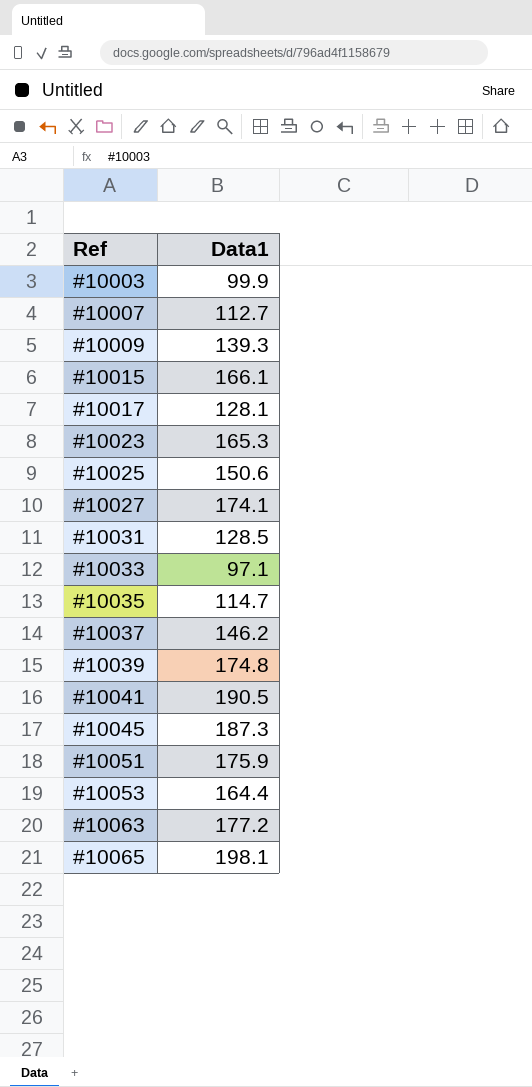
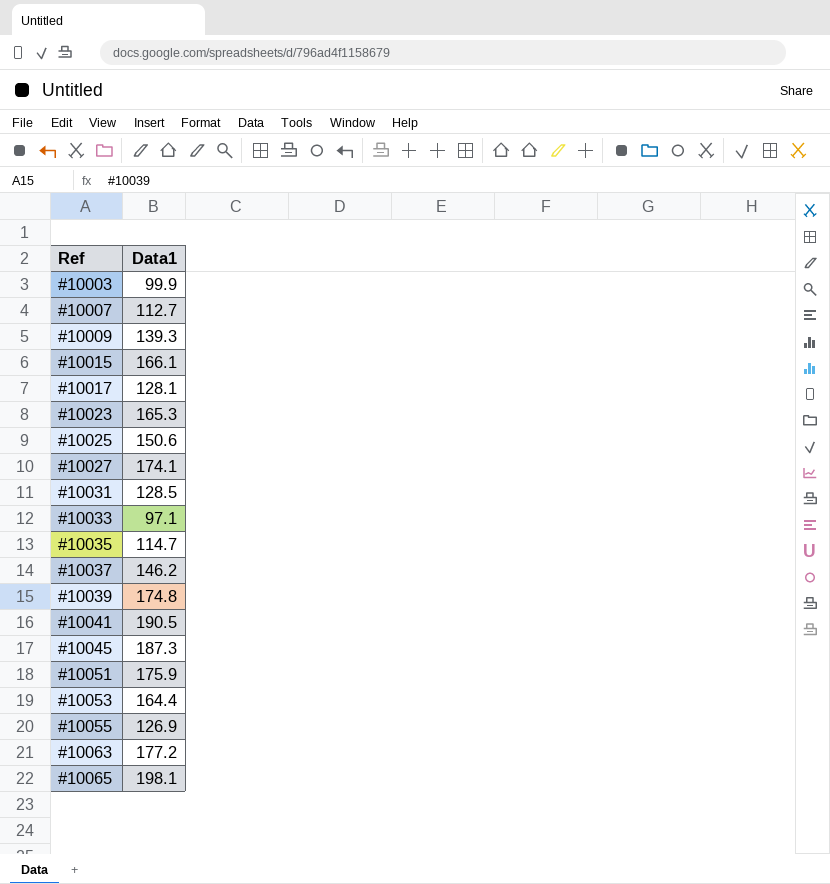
row #10055: none -> 126.9

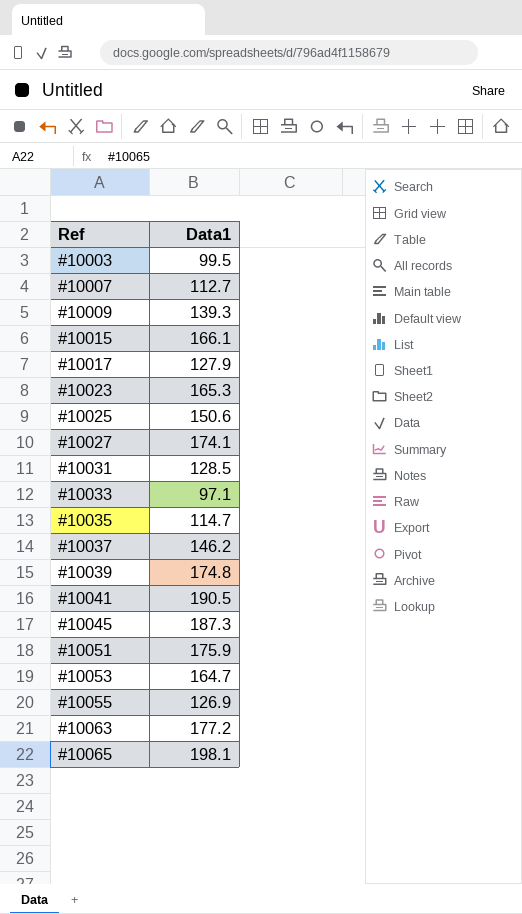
#10003 | Data1: 99.9 -> 99.5
#10017 | Data1: 128.1 -> 127.9
#10053 | Data1: 164.4 -> 164.7

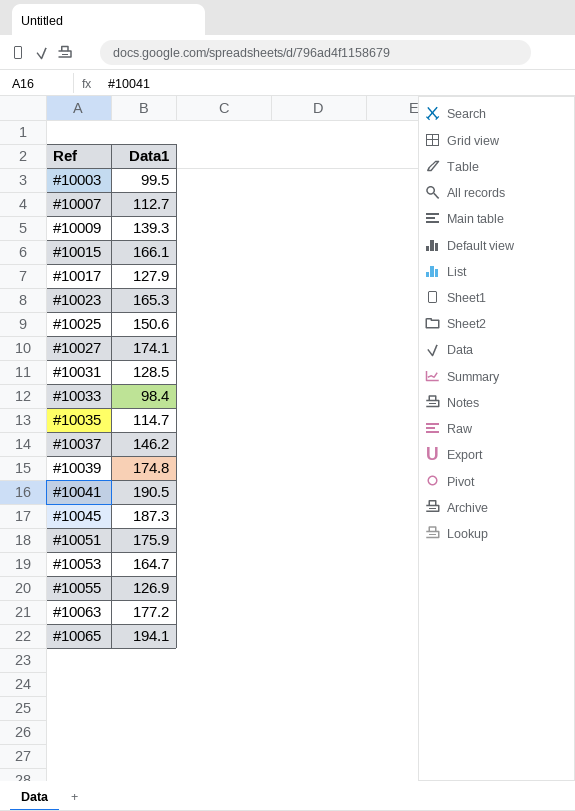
#10033 | Data1: 97.1 -> 98.4
#10065 | Data1: 198.1 -> 194.1

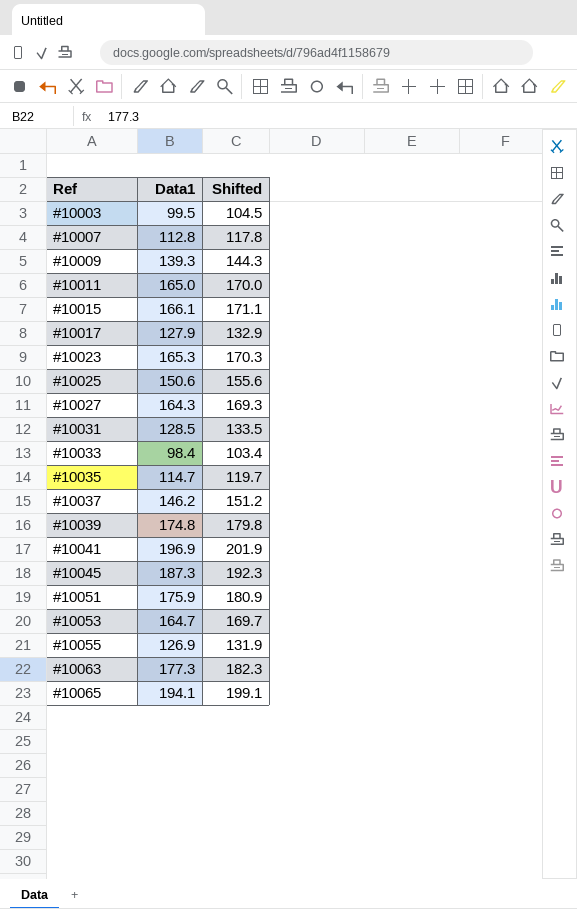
column Shifted | formula: none -> [Data1] + 5
#10007 | Data1: 112.7 -> 112.8
row #10011: none -> 165.0 | 170.0
#10027 | Data1: 174.1 -> 164.3
#10041 | Data1: 190.5 -> 196.9
#10063 | Data1: 177.2 -> 177.3

